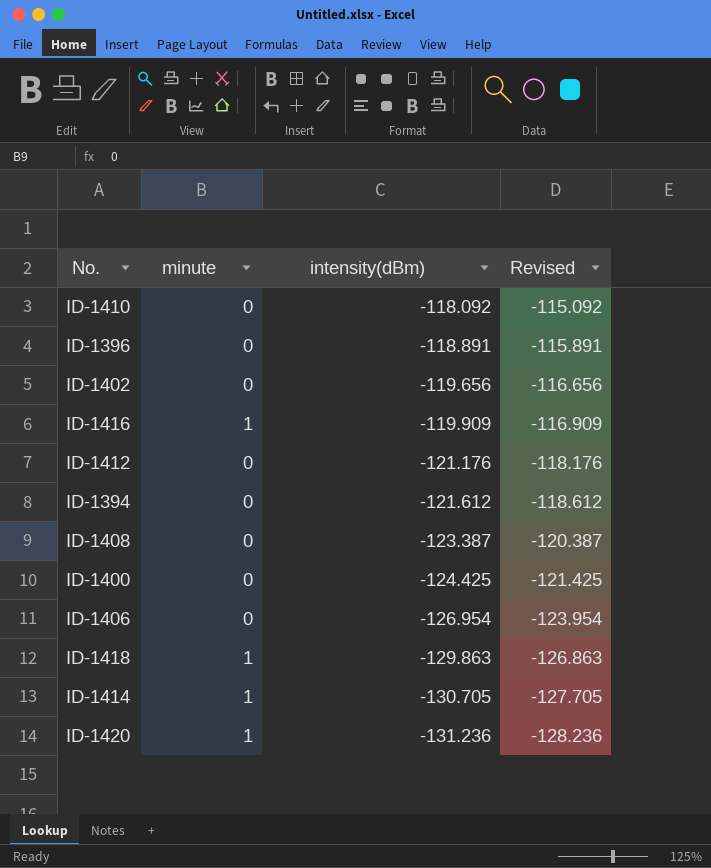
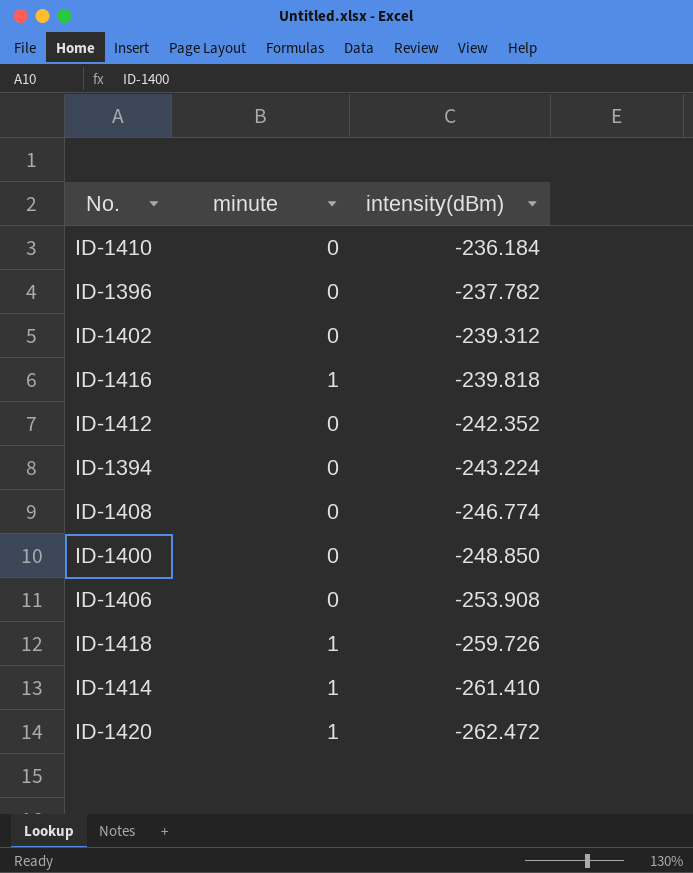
column Revised | formula: [intensity(dBm)] + 3 -> none
ID-1410 | intensity(dBm): -118.092 -> -236.184
ID-1396 | intensity(dBm): -118.891 -> -237.782
ID-1402 | intensity(dBm): -119.656 -> -239.312
ID-1416 | intensity(dBm): -119.909 -> -239.818
ID-1412 | intensity(dBm): -121.176 -> -242.352
ID-1394 | intensity(dBm): -121.612 -> -243.224
ID-1408 | intensity(dBm): -123.387 -> -246.774
ID-1400 | intensity(dBm): -124.425 -> -248.850
ID-1406 | intensity(dBm): -126.954 -> -253.908
ID-1418 | intensity(dBm): -129.863 -> -259.726
ID-1414 | intensity(dBm): -130.705 -> -261.410
ID-1420 | intensity(dBm): -131.236 -> -262.472

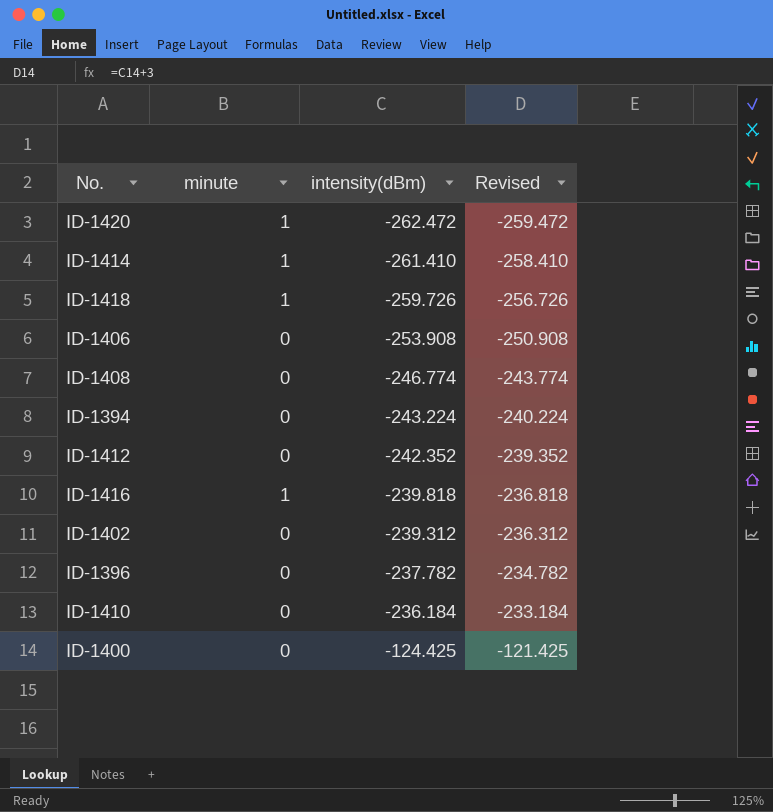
row order: intensity(dBm) descending -> intensity(dBm) ascending
column Revised | formula: none -> [intensity(dBm)] + 3
ID-1400 | intensity(dBm): -248.850 -> -124.425

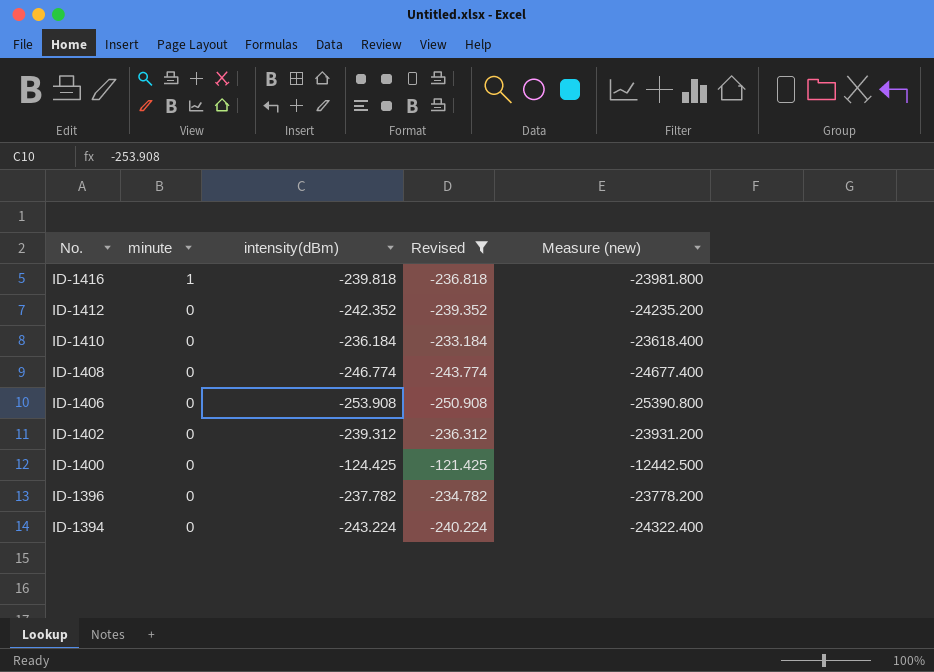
filter: none -> Revised >= -250.908
row order: intensity(dBm) ascending -> No. descending
column Measure (new) | formula: none -> [intensity(dBm)] * 100

